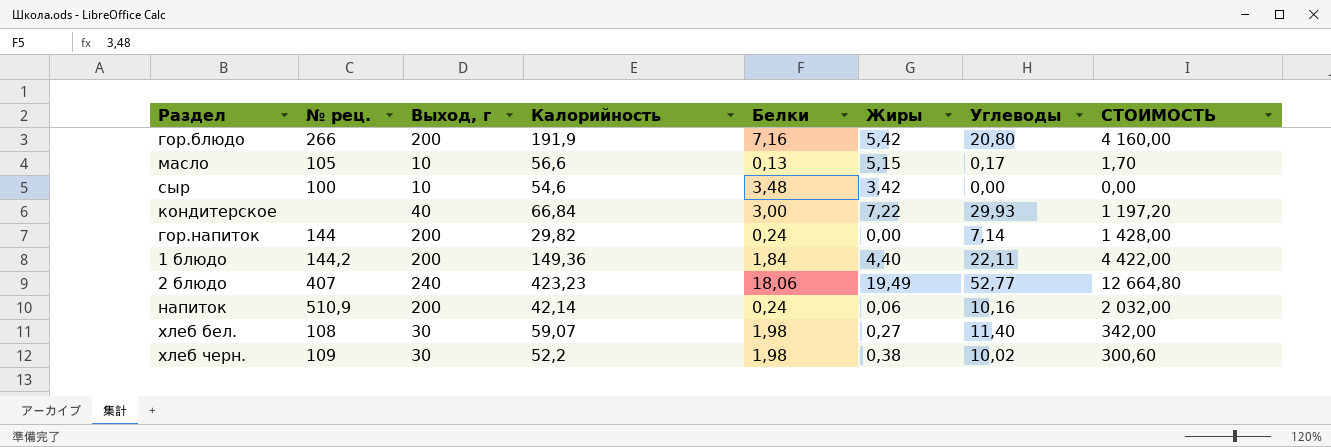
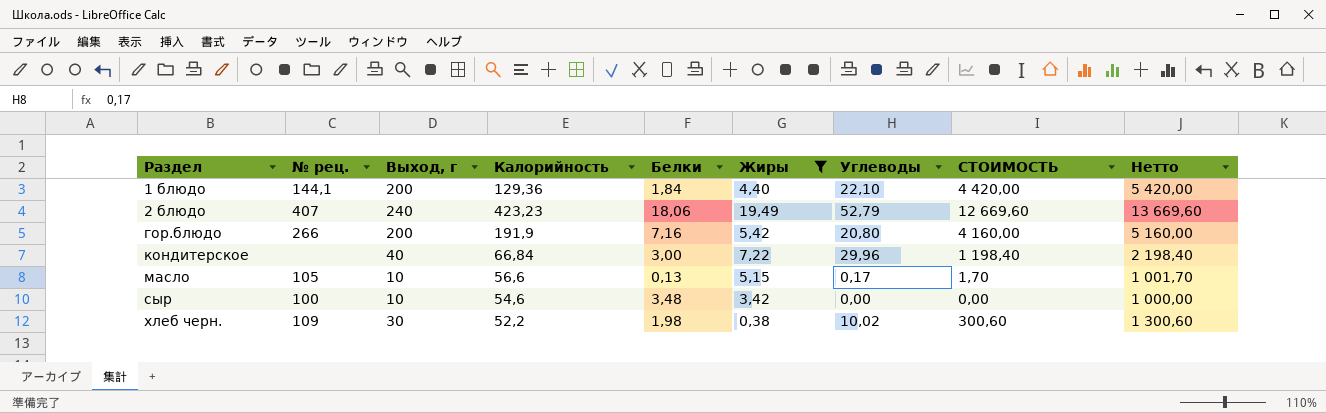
filter: none -> Жиры >= 0,38
row order: none -> Раздел ascending
column Нетто | formula: none -> [СТОИМОСТЬ] + 1000
1 блюдо | № рец.: 144,2 -> 144,1
1 блюдо | Калорийность: 149,36 -> 129,36
1 блюдо | Углеводы: 22,11 -> 22,10
1 блюдо | СТОИМОСТЬ: 4 422,00 -> 4 420,00
2 блюдо | Углеводы: 52,77 -> 52,79
2 блюдо | СТОИМОСТЬ: 12 664,80 -> 12 669,60
кондитерское | Углеводы: 29,93 -> 29,96
кондитерское | СТОИМОСТЬ: 1 197,20 -> 1 198,40

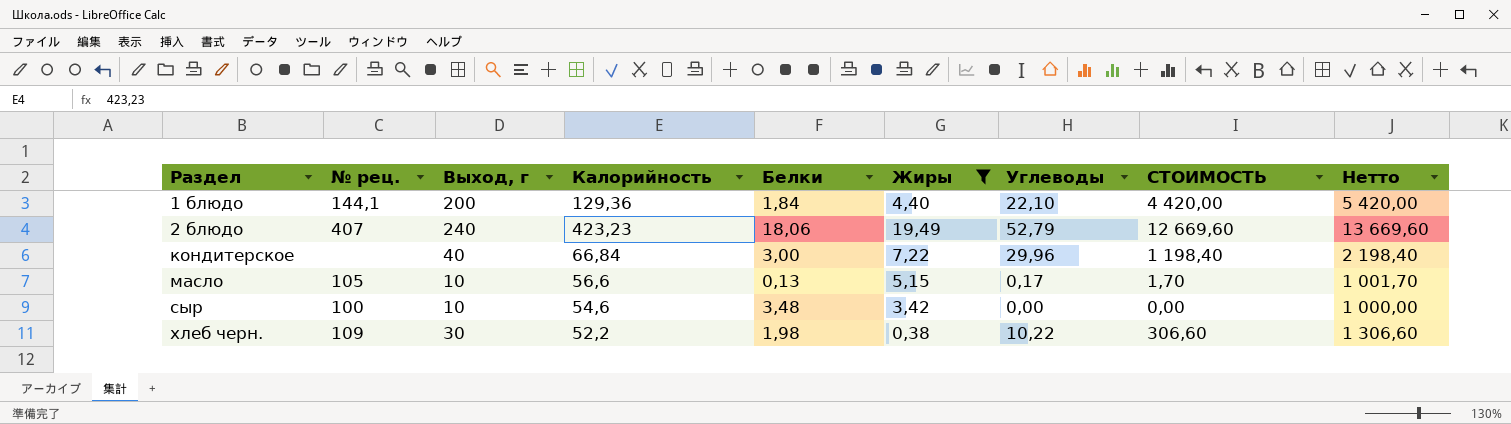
row гор.блюдо: 266 | 200 | 191,9 | 7,16 | 5,42 | 20,80 | 4 160,00 | 5 160,00 -> none
хлеб черн. | Углеводы: 10,02 -> 10,22
хлеб черн. | СТОИМОСТЬ: 300,60 -> 306,60
хлеб черн. | Нетто: 1 300,60 -> 1 306,60

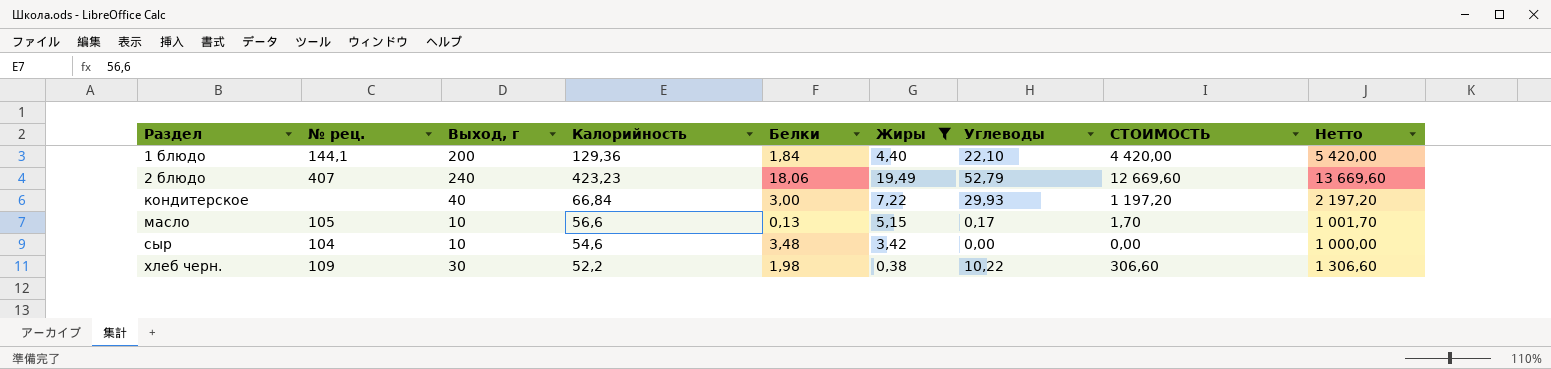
кондитерское | Углеводы: 29,96 -> 29,93
кондитерское | СТОИМОСТЬ: 1 198,40 -> 1 197,20
кондитерское | Нетто: 2 198,40 -> 2 197,20
сыр | № рец.: 100 -> 104

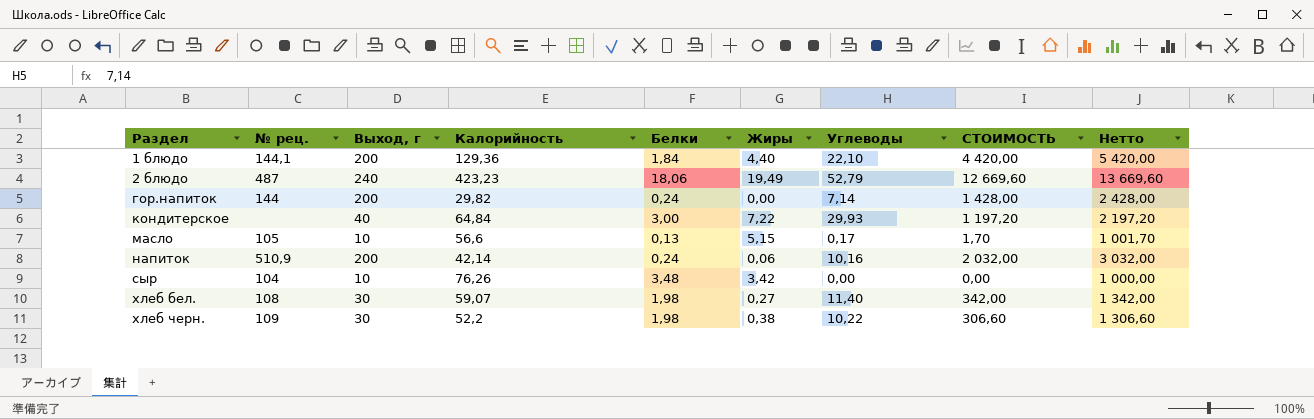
filter: Жиры >= 0,38 -> none
2 блюдо | № рец.: 407 -> 487
кондитерское | Калорийность: 66,84 -> 64,84
сыр | Калорийность: 54,6 -> 76,26

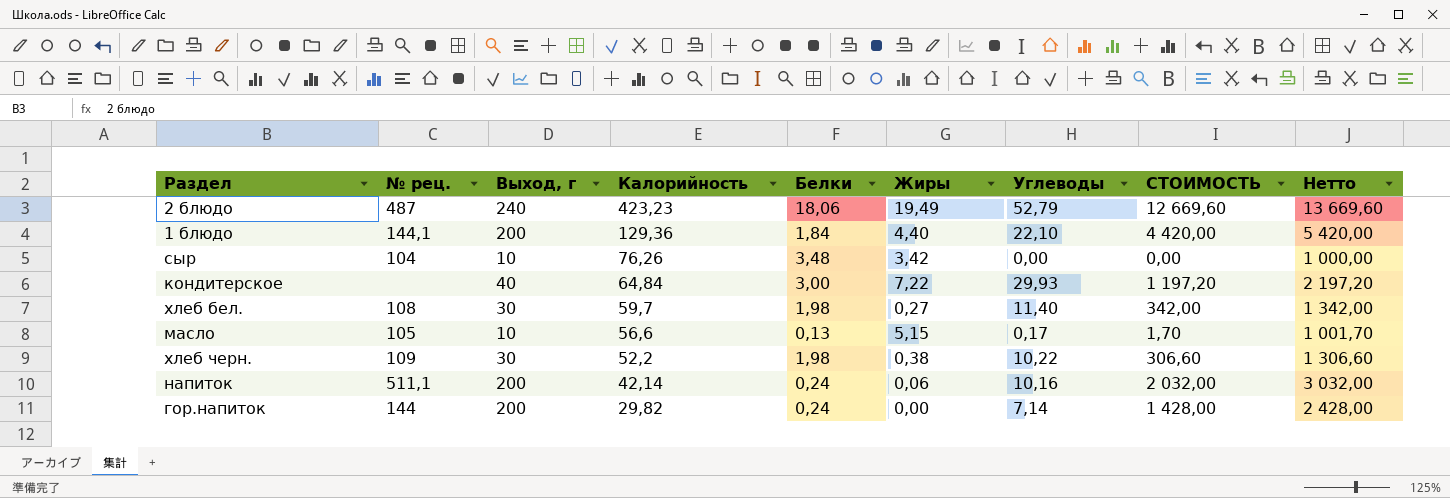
row order: Раздел ascending -> Калорийность descending
хлеб бел. | Калорийность: 59,07 -> 59,7
напиток | № рец.: 510,9 -> 511,1

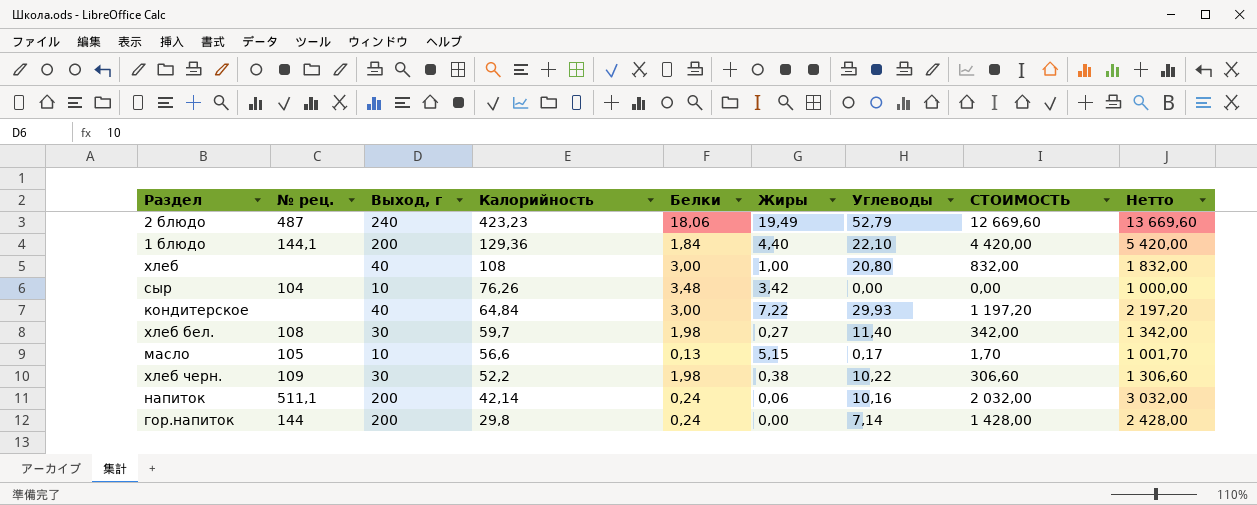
row хлеб: none -> none | 40 | 108 | 3,00 | 1,00 | 20,80 | 832,00 | 1 832,00
гор.напиток | Калорийность: 29,82 -> 29,8

